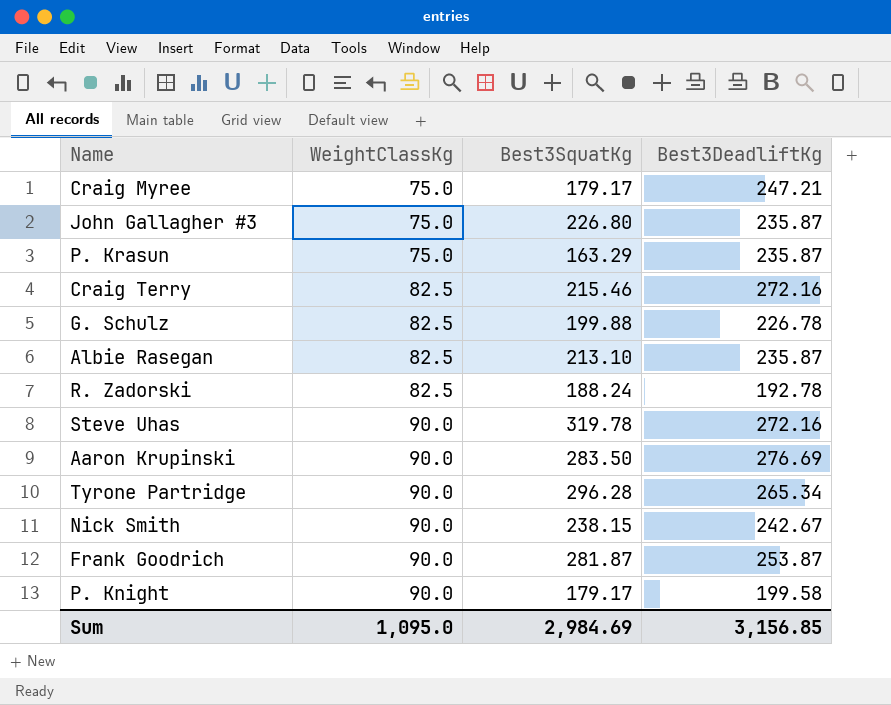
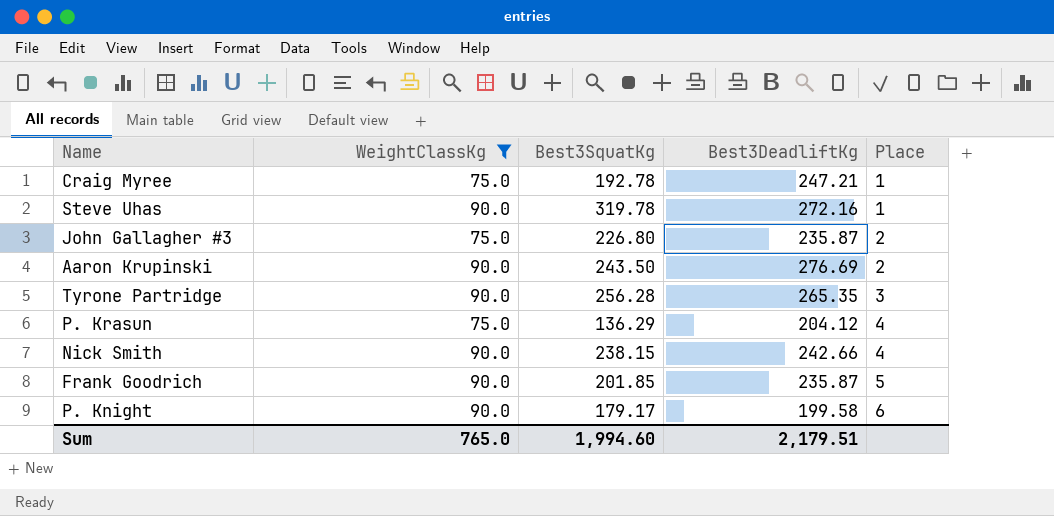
filter: none -> WeightClassKg != 82.5
row order: WeightClassKg ascending -> Place ascending
column Place | position: none -> 5
Craig Myree | Best3SquatKg: 179.17 -> 192.78
Aaron Krupinski | Best3SquatKg: 283.50 -> 243.50
Tyrone Partridge | Best3SquatKg: 296.28 -> 256.28
Tyrone Partridge | Best3DeadliftKg: 265.34 -> 265.35
P. Krasun | Best3SquatKg: 163.29 -> 136.29
P. Krasun | Best3DeadliftKg: 235.87 -> 204.12
Nick Smith | Best3DeadliftKg: 242.67 -> 242.66
Frank Goodrich | Best3SquatKg: 281.87 -> 201.85
Frank Goodrich | Best3DeadliftKg: 253.87 -> 235.87
Sum | WeightClassKg: 1,095.0 -> 765.0
Sum | Best3SquatKg: 2,984.69 -> 1,994.60
Sum | Best3DeadliftKg: 3,156.85 -> 2,179.51

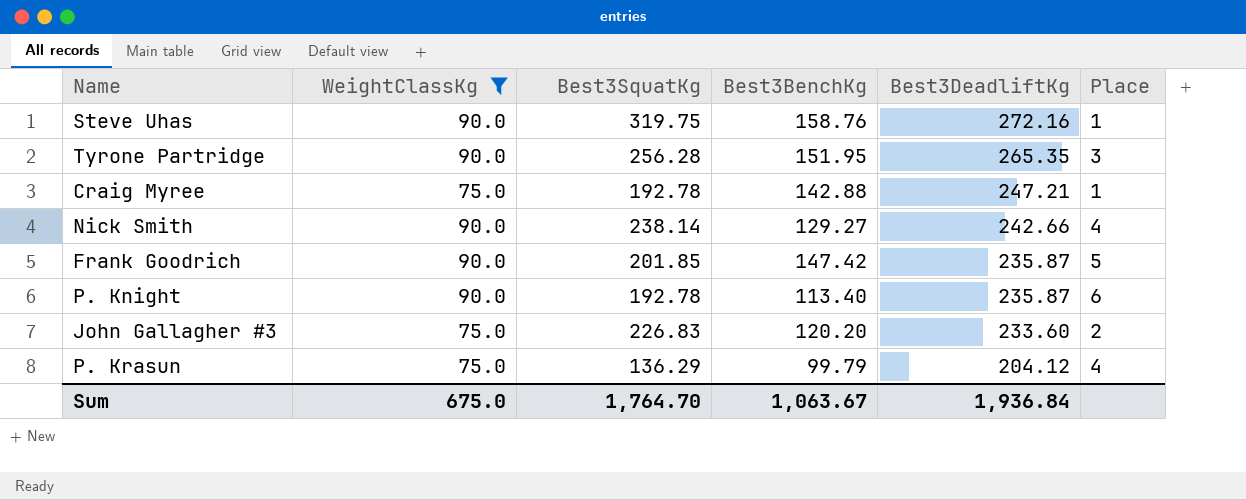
row order: Place ascending -> Best3DeadliftKg descending
column Best3BenchKg | position: none -> 4
row Aaron Krupinski: 90.0 | 243.50 | 276.69 | 2 -> none
Steve Uhas | Best3SquatKg: 319.78 -> 319.75
Nick Smith | Best3SquatKg: 238.15 -> 238.14
P. Knight | Best3SquatKg: 179.17 -> 192.78
P. Knight | Best3DeadliftKg: 199.58 -> 235.87
John Gallagher #3 | Best3SquatKg: 226.80 -> 226.83
John Gallagher #3 | Best3DeadliftKg: 235.87 -> 233.60
Sum | WeightClassKg: 765.0 -> 675.0
Sum | Best3SquatKg: 1,994.60 -> 1,764.70
Sum | Best3DeadliftKg: 2,179.51 -> 1,936.84

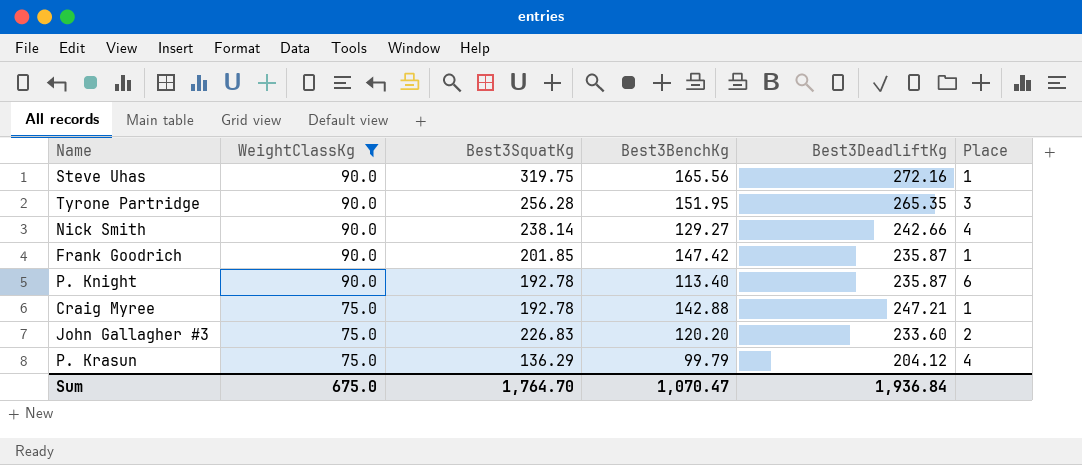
row order: Best3DeadliftKg descending -> WeightClassKg descending
Steve Uhas | Best3BenchKg: 158.76 -> 165.56
Frank Goodrich | Place: 5 -> 1
Sum | Best3BenchKg: 1,063.67 -> 1,070.47

